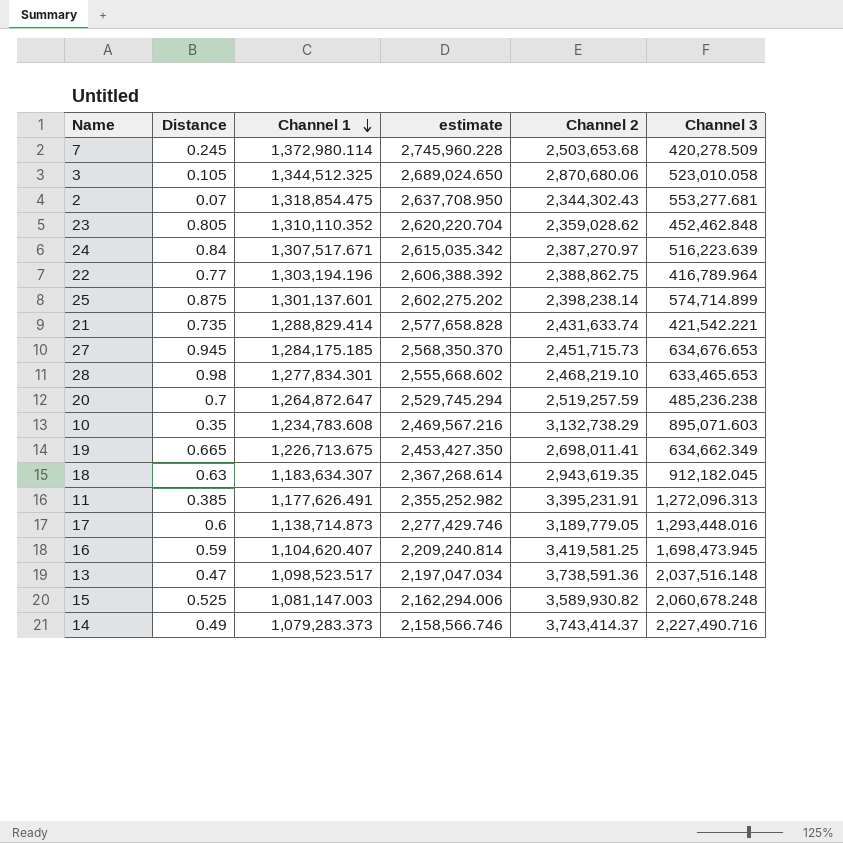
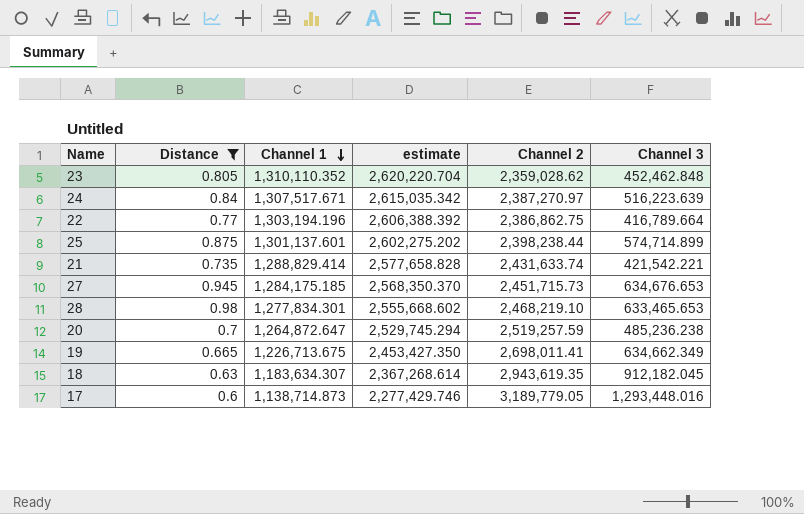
filter: none -> Distance >= 0.6
22 | Channel 2: 2,388,862.75 -> 2,386,862.75
22 | Channel 3: 416,789.964 -> 416,789.664
25 | Channel 2: 2,398,238.14 -> 2,398,238.44

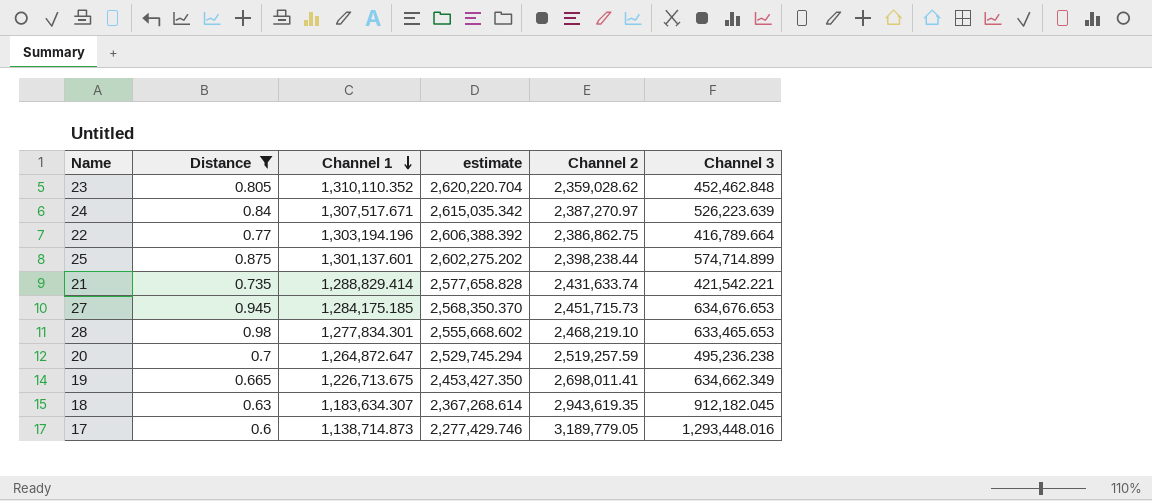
24 | Channel 3: 516,223.639 -> 526,223.639
20 | Channel 3: 485,236.238 -> 495,236.238

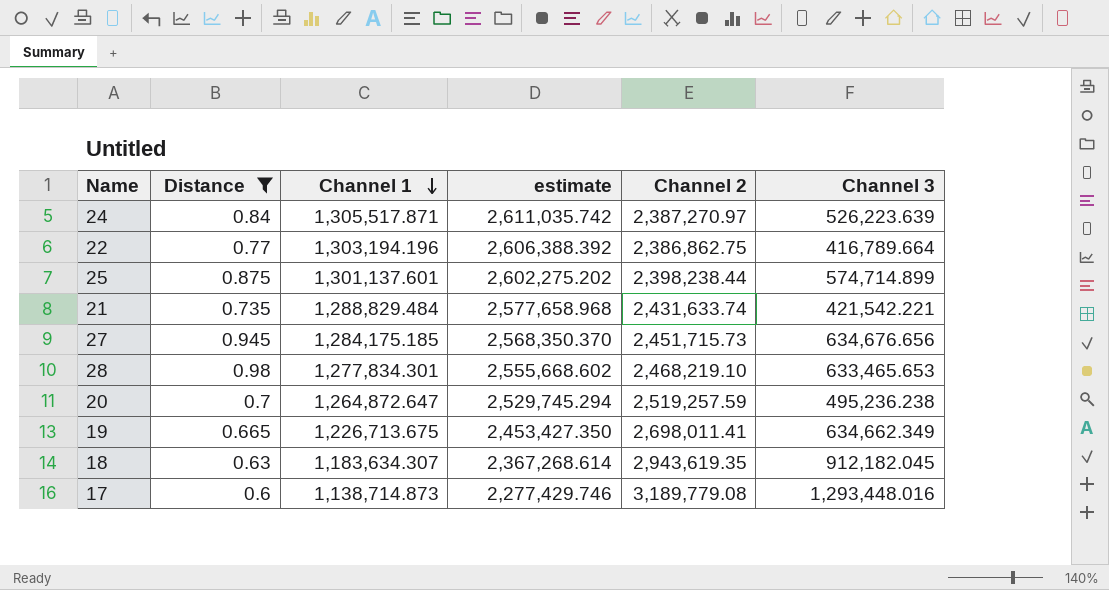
row 23: 0.805 | 1,310,110.352 | 2,620,220.704 | 2,359,028.62 | 452,462.848 -> none
24 | Channel 1: 1,307,517.671 -> 1,305,517.871
24 | estimate: 2,615,035.342 -> 2,611,035.742
21 | Channel 1: 1,288,829.414 -> 1,288,829.484
21 | estimate: 2,577,658.828 -> 2,577,658.968
27 | Channel 3: 634,676.653 -> 634,676.656
17 | Channel 2: 3,189,779.05 -> 3,189,779.08

